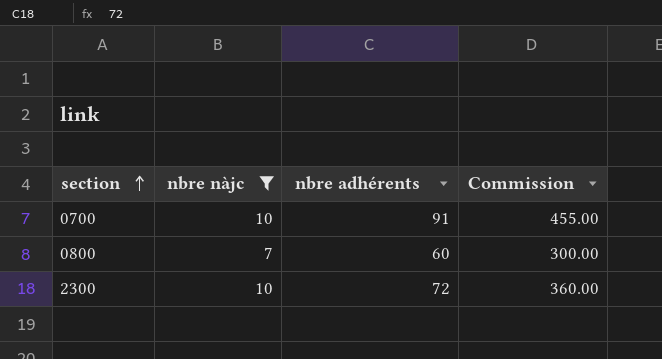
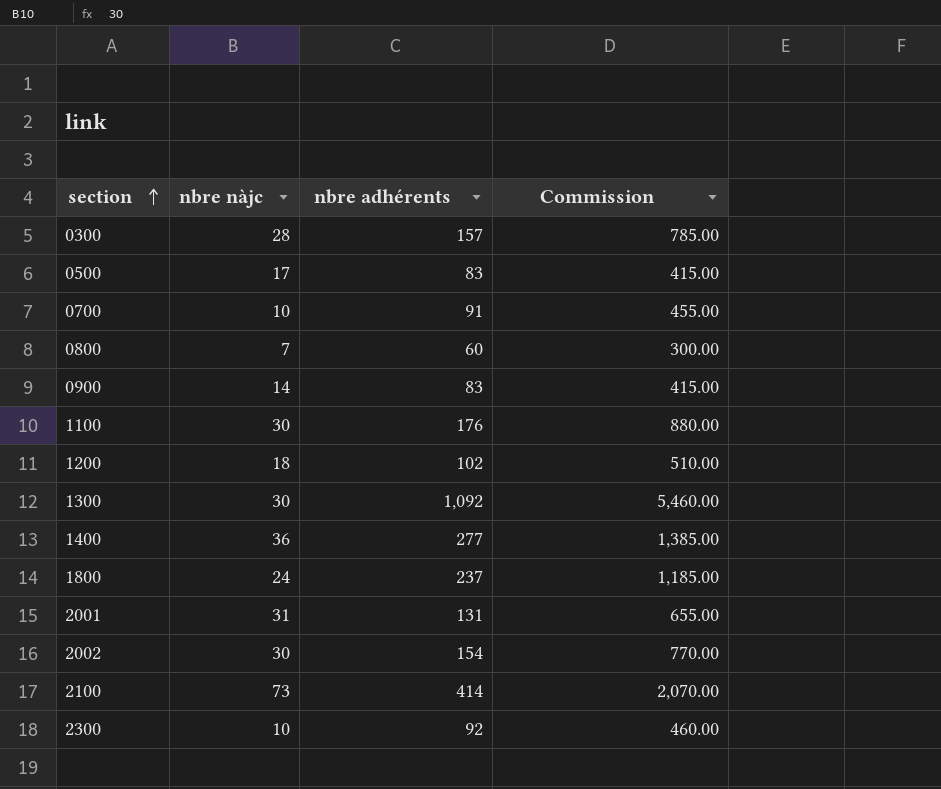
filter: nbre nàjc <= 10 -> none
2300 | nbre adhérents: 72 -> 92
2300 | Commission: 360.00 -> 460.00

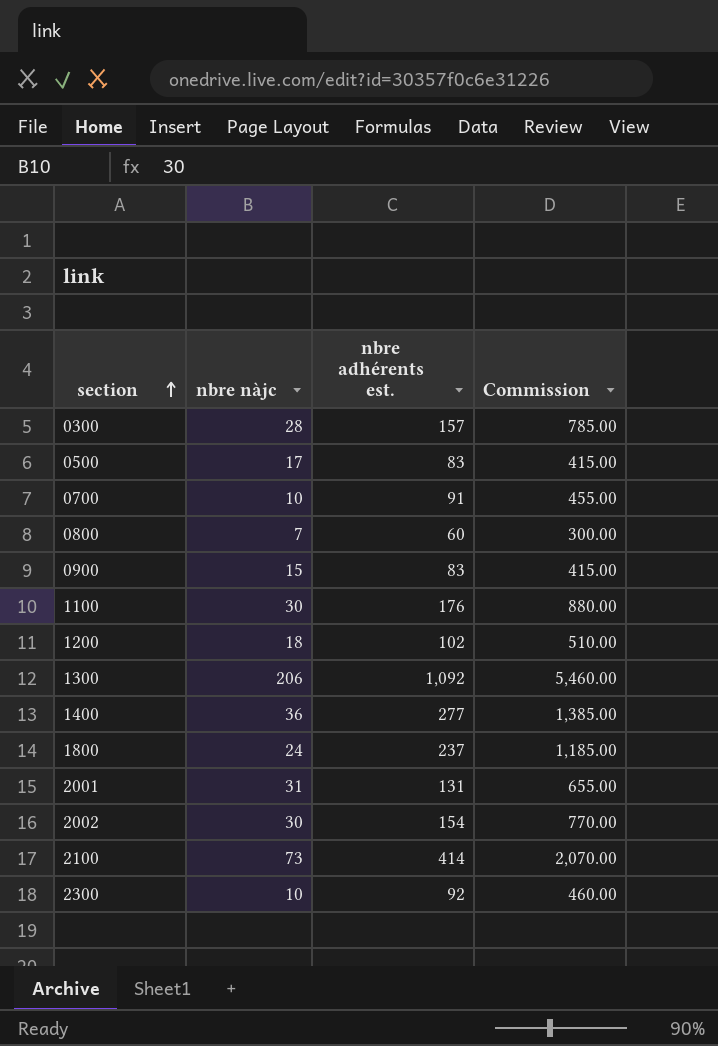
column name: nbre adhérents -> nbre adhérents est.
0900 | nbre nàjc: 14 -> 15
1300 | nbre nàjc: 30 -> 206

